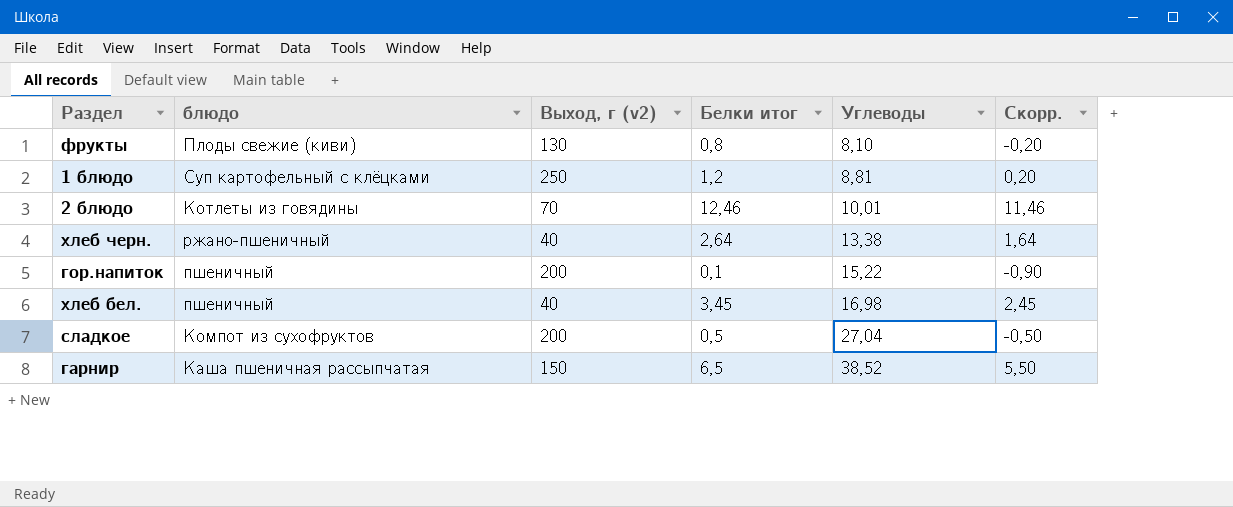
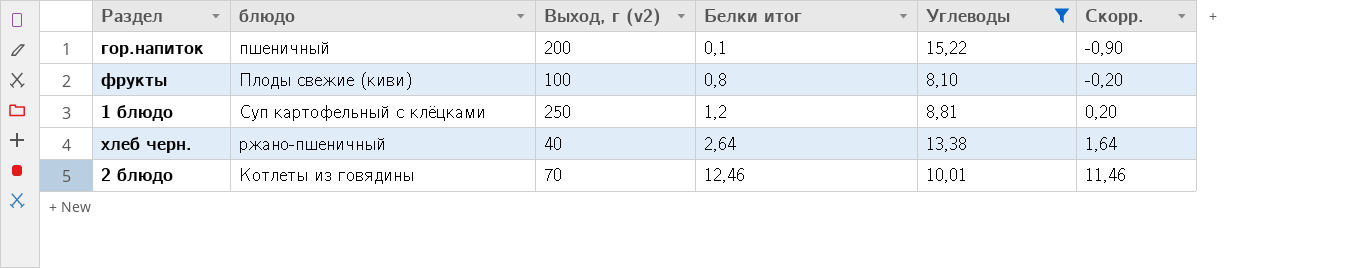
filter: none -> Углеводы <= 15,22
row order: Углеводы ascending -> Белки итог ascending
фрукты | Выход, г (v2): 130 -> 100

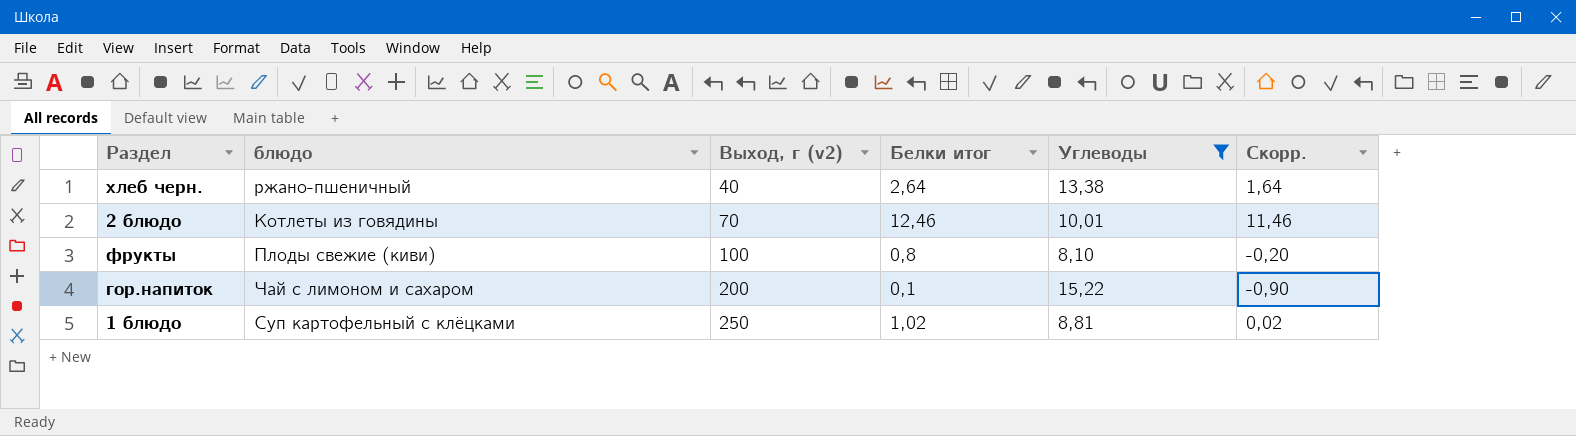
row order: Белки итог ascending -> Выход, г (v2) ascending
гор.напиток | блюдо: пшеничный -> Чай с лимоном и сахаром
1 блюдо | Белки итог: 1,2 -> 1,02
1 блюдо | Скорр.: 0,20 -> 0,02

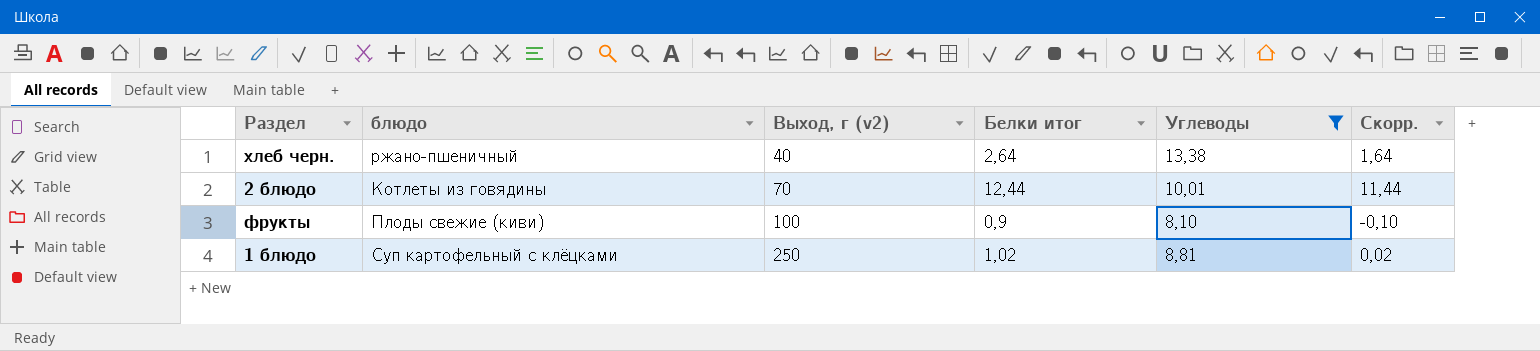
row гор.напиток: Чай с лимоном и сахаром | 200 | 0,1 | 15,22 | -0,90 -> none
2 блюдо | Белки итог: 12,46 -> 12,44
2 блюдо | Скорр.: 11,46 -> 11,44
фрукты | Белки итог: 0,8 -> 0,9
фрукты | Скорр.: -0,20 -> -0,10

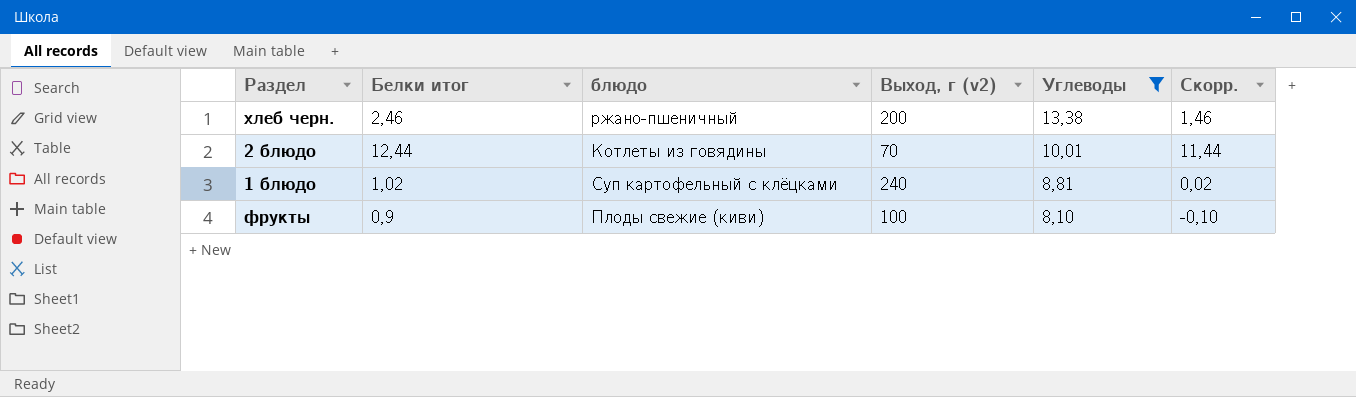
row order: Выход, г (v2) ascending -> Углеводы descending
column Белки итог | position: 4 -> 2
хлеб черн. | Белки итог: 2,64 -> 2,46
хлеб черн. | Выход, г (v2): 40 -> 200
хлеб черн. | Скорр.: 1,64 -> 1,46
1 блюдо | Выход, г (v2): 250 -> 240

